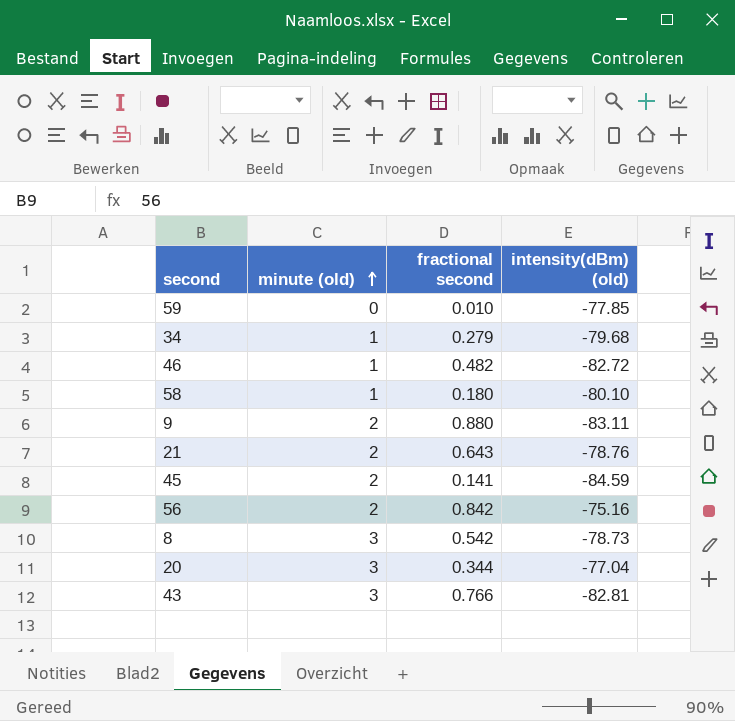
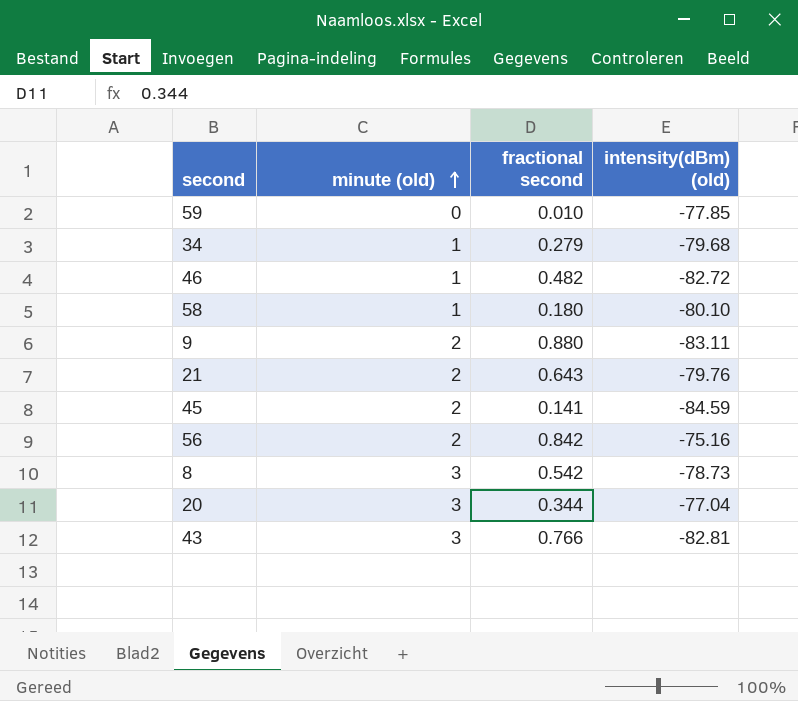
21 | intensity(dBm) (old): -78.76 -> -79.76

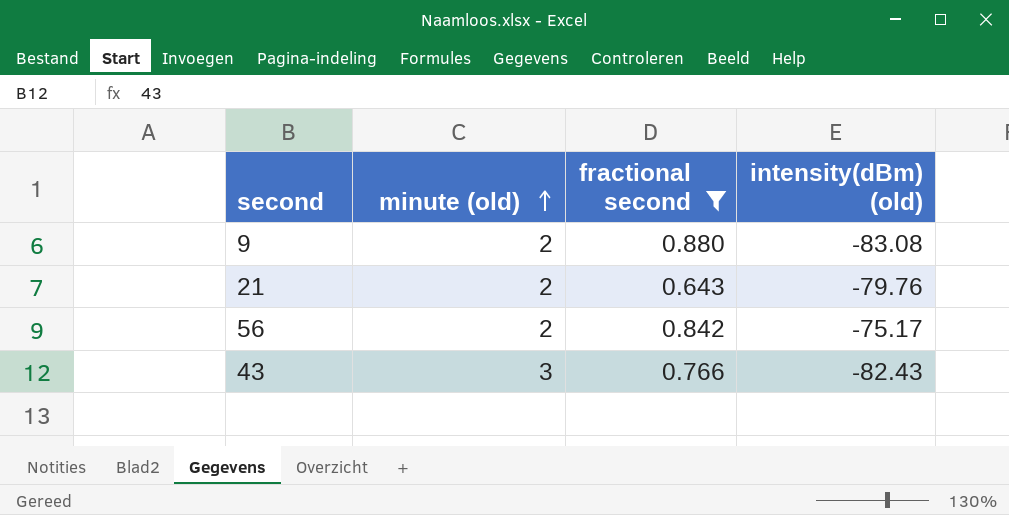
filter: none -> fractional second >= 0.643
9 | intensity(dBm) (old): -83.11 -> -83.08
56 | intensity(dBm) (old): -75.16 -> -75.17
43 | intensity(dBm) (old): -82.81 -> -82.43

